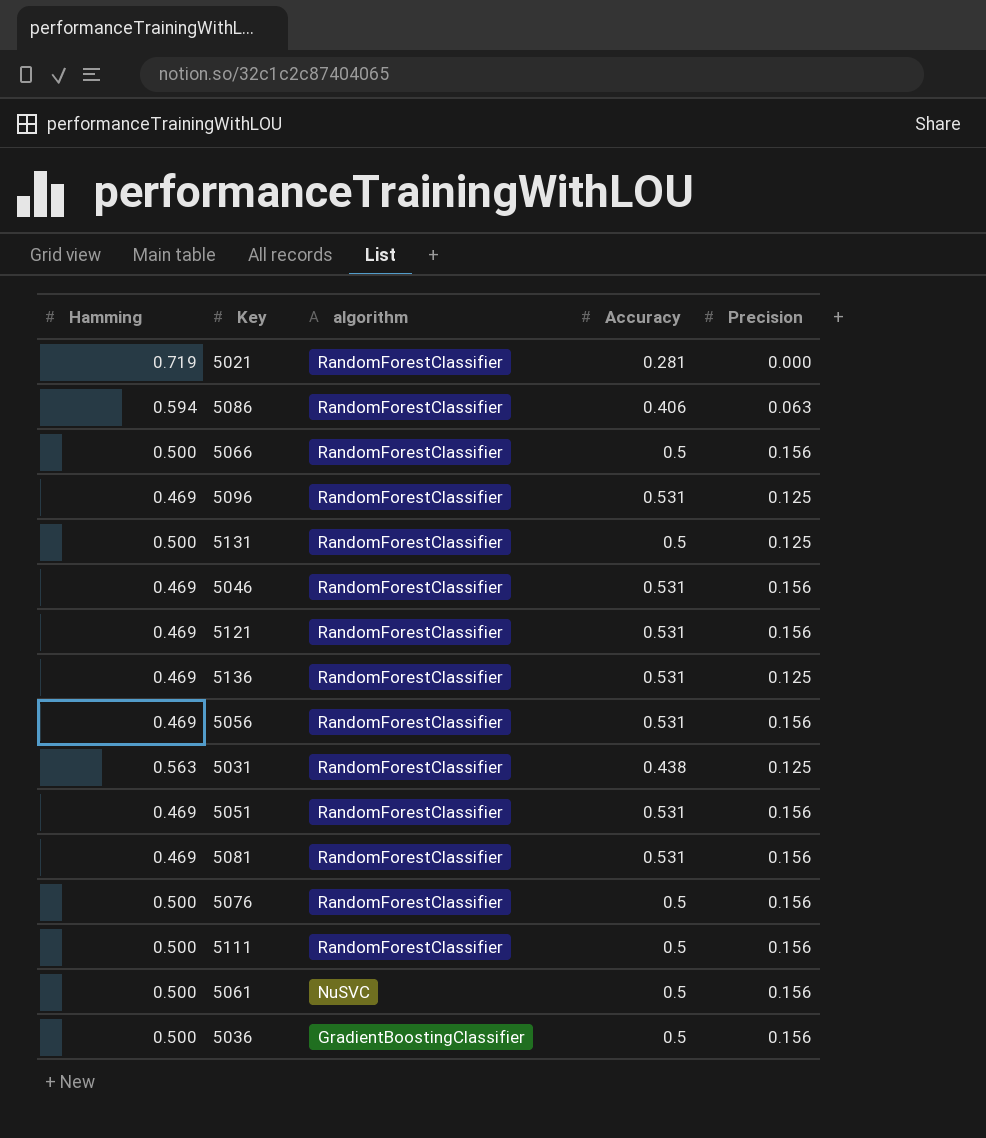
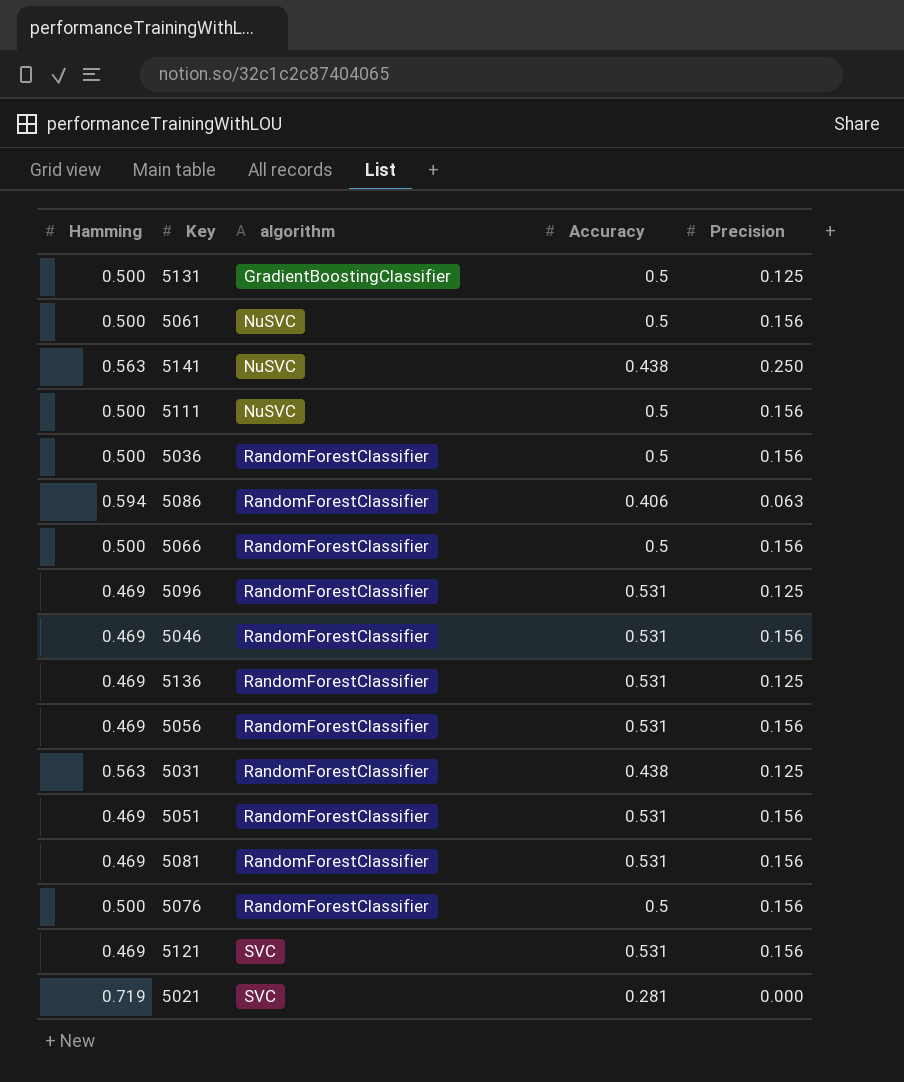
row order: algorithm descending -> algorithm ascending
5131 | algorithm: RandomForestClassifier -> GradientBoostingClassifier
row 5141: none -> 0.563 | NuSVC | 0.438 | 0.250
5111 | algorithm: RandomForestClassifier -> NuSVC
5036 | algorithm: GradientBoostingClassifier -> RandomForestClassifier
5121 | algorithm: RandomForestClassifier -> SVC
5021 | algorithm: RandomForestClassifier -> SVC

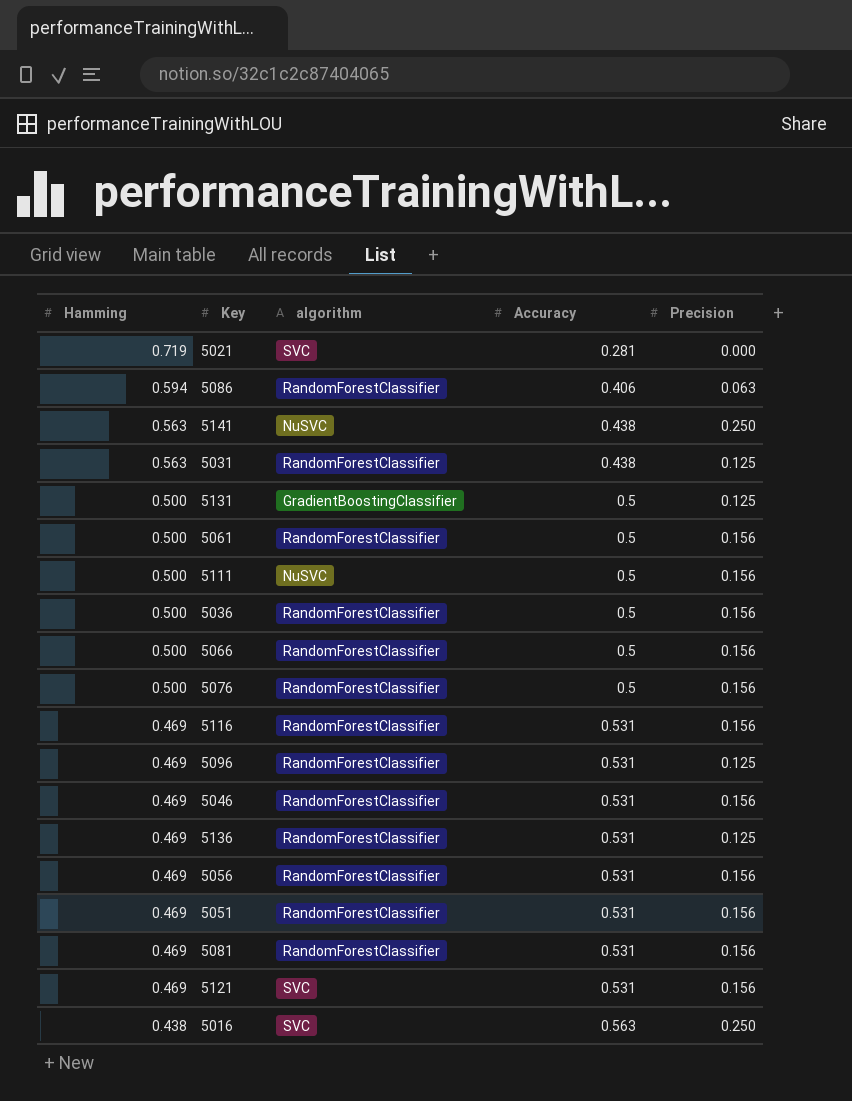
row order: algorithm ascending -> Hamming descending
5061 | algorithm: NuSVC -> RandomForestClassifier
row 5116: none -> 0.469 | RandomForestClassifier | 0.531 | 0.156
row 5016: none -> 0.438 | SVC | 0.563 | 0.250

